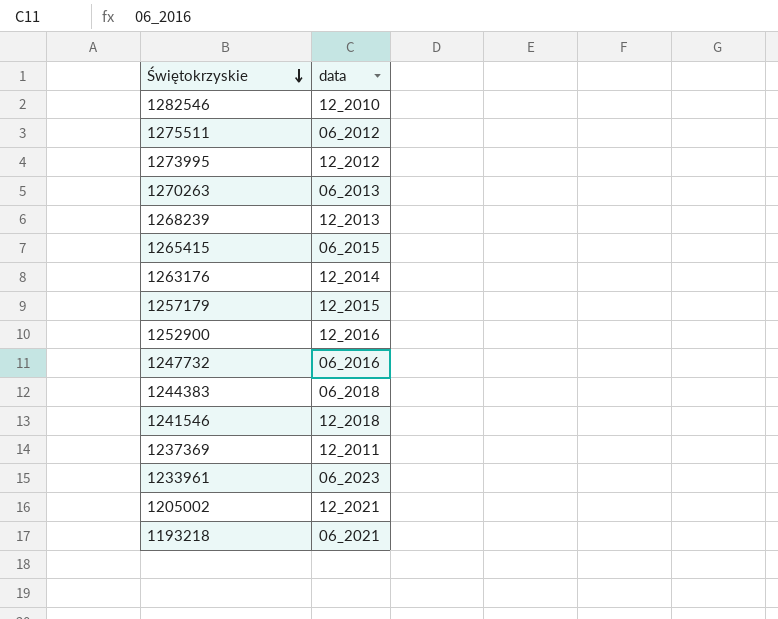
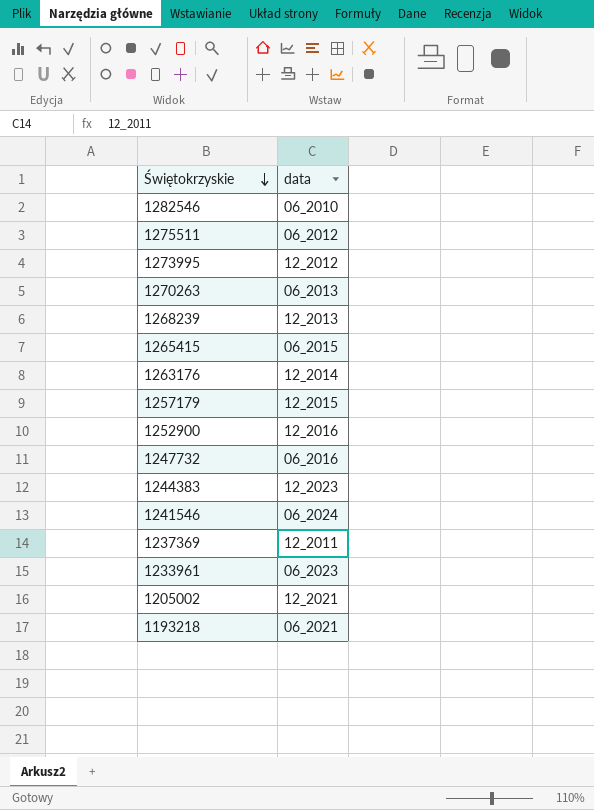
1282546 | data: 12_2010 -> 06_2010
1244383 | data: 06_2018 -> 12_2023
1241546 | data: 12_2018 -> 06_2024

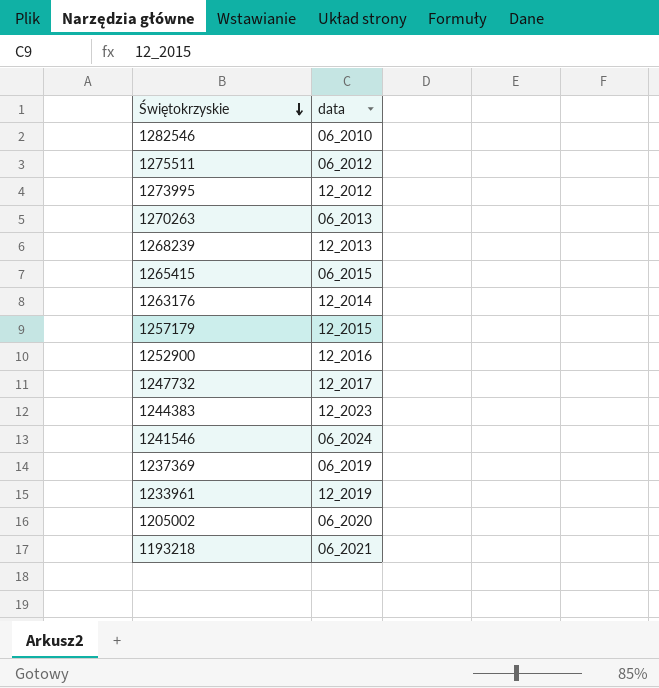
1247732 | data: 06_2016 -> 12_2017
1237369 | data: 12_2011 -> 06_2019
1233961 | data: 06_2023 -> 12_2019
1205002 | data: 12_2021 -> 06_2020

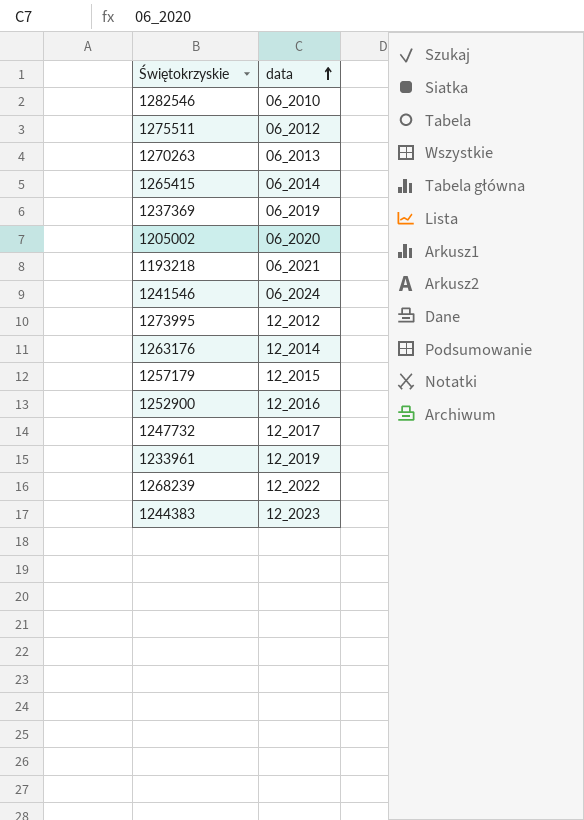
row order: Świętokrzyskie descending -> data ascending
1265415 | data: 06_2015 -> 06_2014
1268239 | data: 12_2013 -> 12_2022

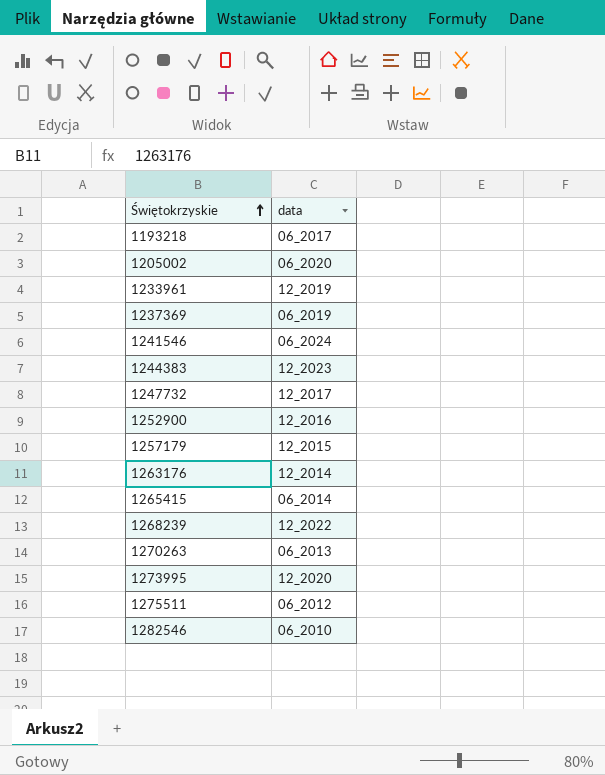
row order: data ascending -> Świętokrzyskie ascending
1193218 | data: 06_2021 -> 06_2017
1273995 | data: 12_2012 -> 12_2020

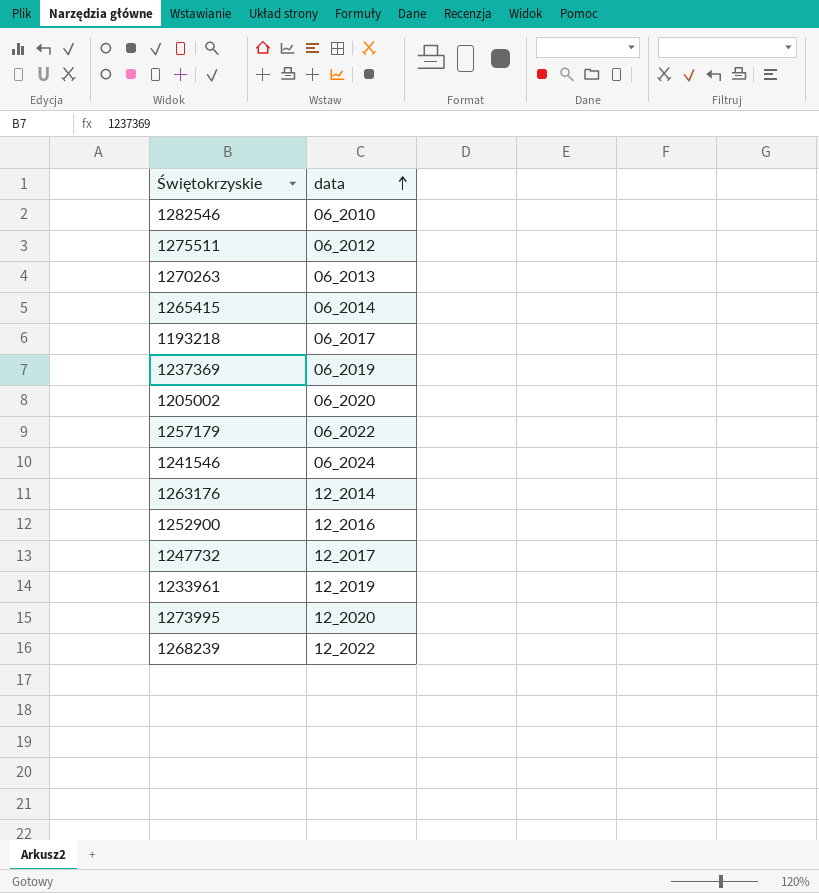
row order: Świętokrzyskie ascending -> data ascending
row 1244383: 12_2023 -> none
1257179 | data: 12_2015 -> 06_2022

